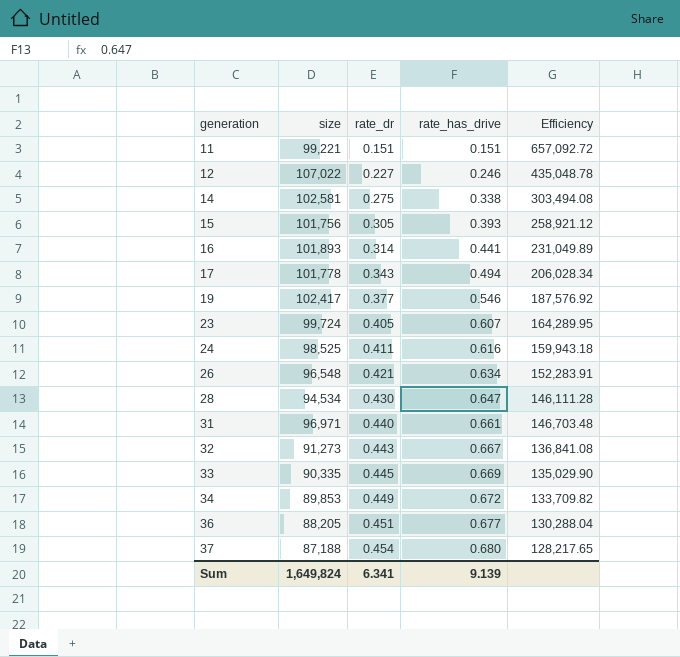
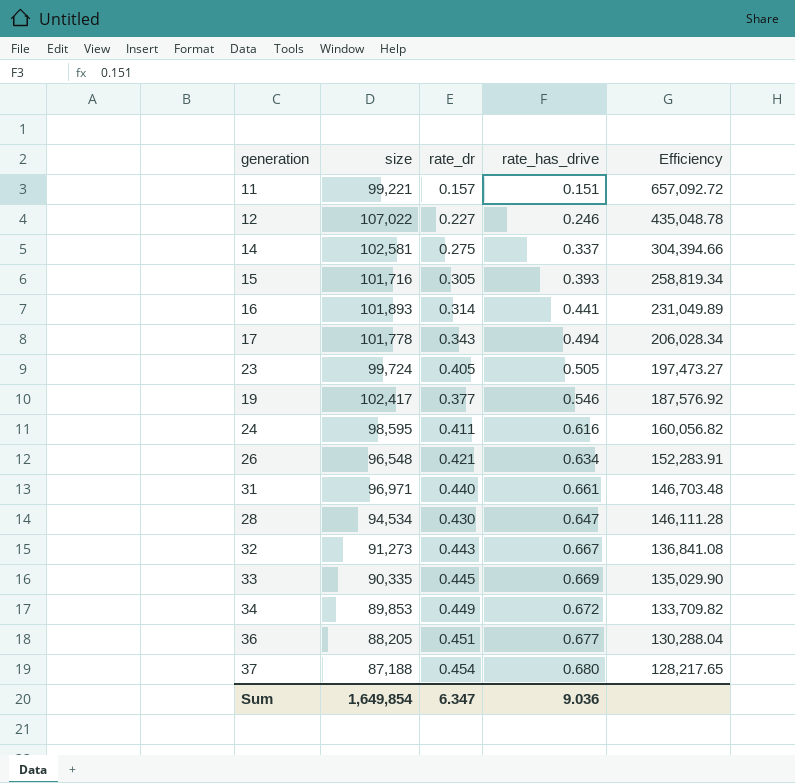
row order: generation ascending -> Efficiency descending
11 | rate_dr: 0.151 -> 0.157
14 | rate_has_drive: 0.338 -> 0.337
14 | Efficiency: 303,494.08 -> 304,394.66
15 | size: 101,756 -> 101,716
15 | Efficiency: 258,921.12 -> 258,819.34
23 | rate_has_drive: 0.607 -> 0.505
23 | Efficiency: 164,289.95 -> 197,473.27
24 | size: 98,525 -> 98,595
24 | Efficiency: 159,943.18 -> 160,056.82
Sum | size: 1,649,824 -> 1,649,854
Sum | rate_dr: 6.341 -> 6.347
Sum | rate_has_drive: 9.139 -> 9.036

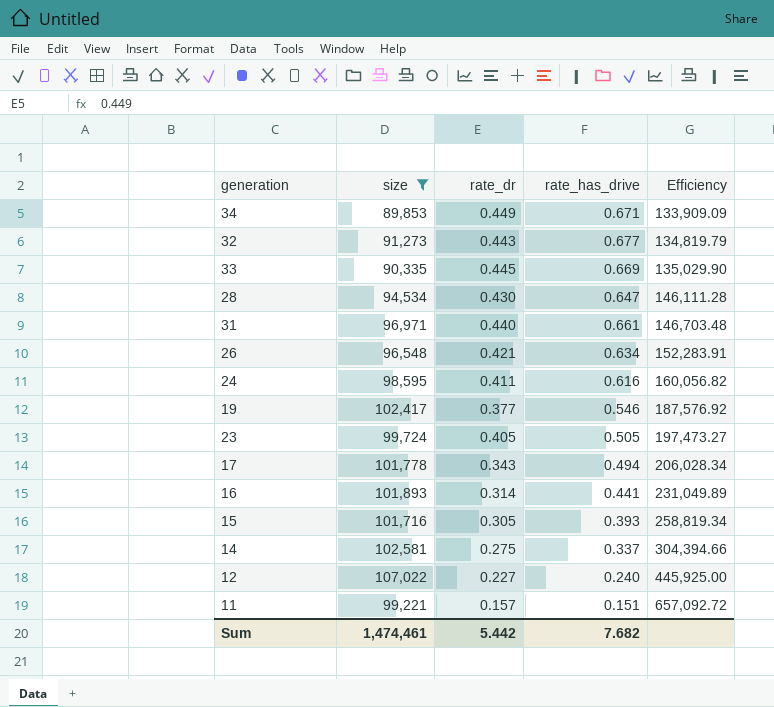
filter: none -> size >= 89,853
row order: Efficiency descending -> Efficiency ascending
34 | rate_has_drive: 0.672 -> 0.671
34 | Efficiency: 133,709.82 -> 133,909.09
32 | rate_has_drive: 0.667 -> 0.677
32 | Efficiency: 136,841.08 -> 134,819.79
12 | rate_has_drive: 0.246 -> 0.240
12 | Efficiency: 435,048.78 -> 445,925.00
Sum | size: 1,649,854 -> 1,474,461
Sum | rate_dr: 6.347 -> 5.442
Sum | rate_has_drive: 9.036 -> 7.682

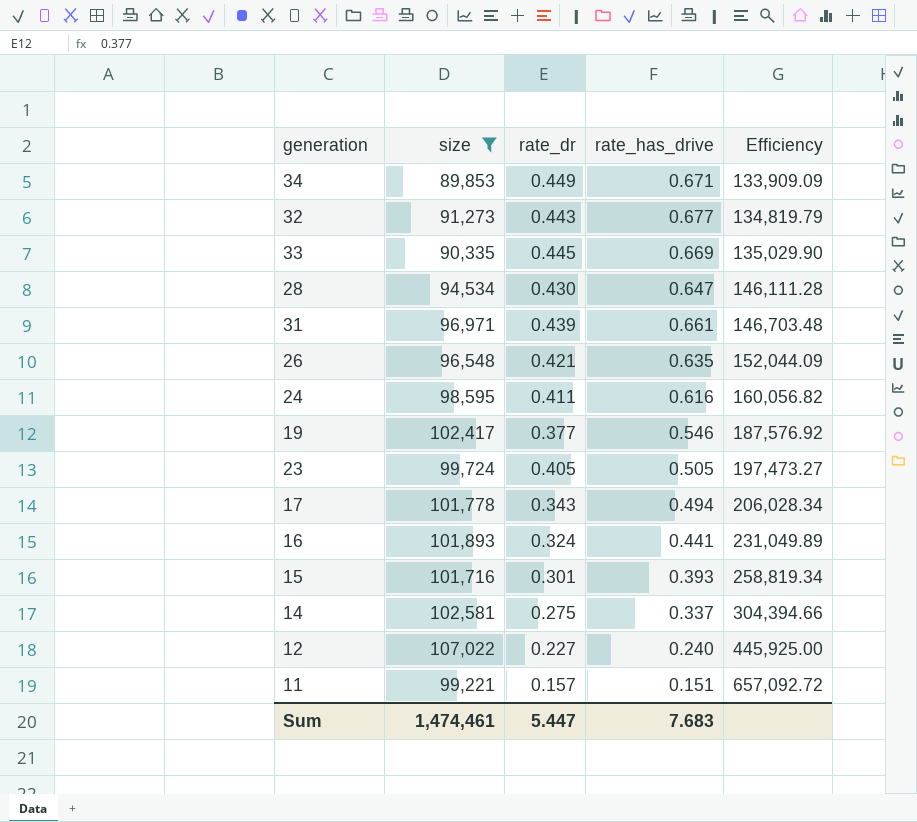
31 | rate_dr: 0.440 -> 0.439
26 | rate_has_drive: 0.634 -> 0.635
26 | Efficiency: 152,283.91 -> 152,044.09
16 | rate_dr: 0.314 -> 0.324
15 | rate_dr: 0.305 -> 0.301
Sum | rate_dr: 5.442 -> 5.447
Sum | rate_has_drive: 7.682 -> 7.683

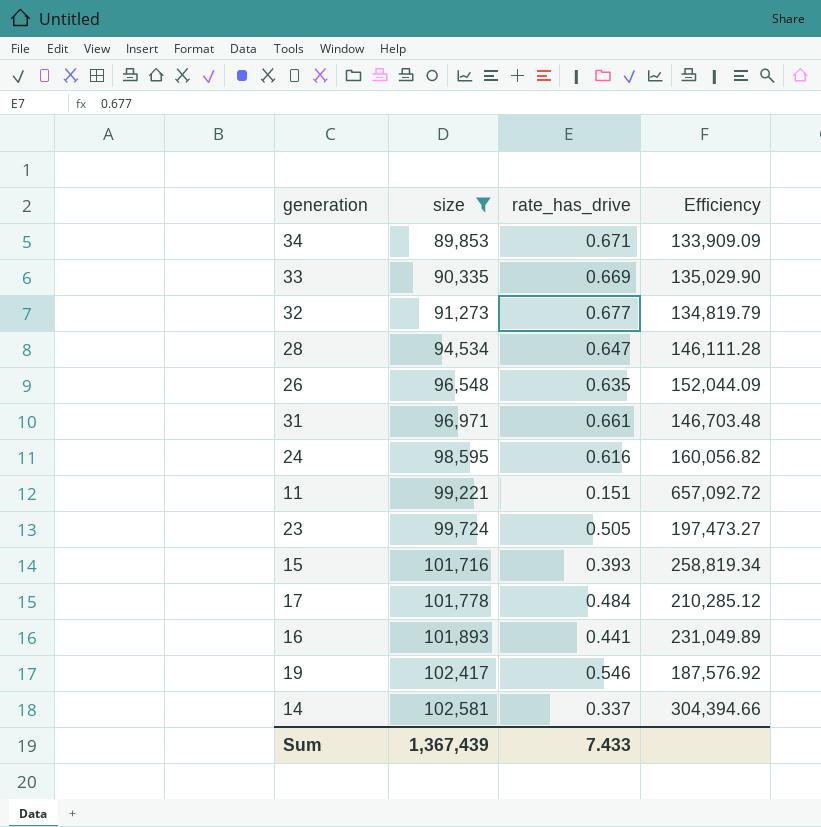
row order: Efficiency ascending -> size ascending
column rate_dr | position: 3 -> none
row 12: 107,022 | 0.227 | 0.240 | 445,925.00 -> none
17 | rate_has_drive: 0.494 -> 0.484
17 | Efficiency: 206,028.34 -> 210,285.12
Sum | size: 1,474,461 -> 1,367,439
Sum | rate_has_drive: 7.683 -> 7.433

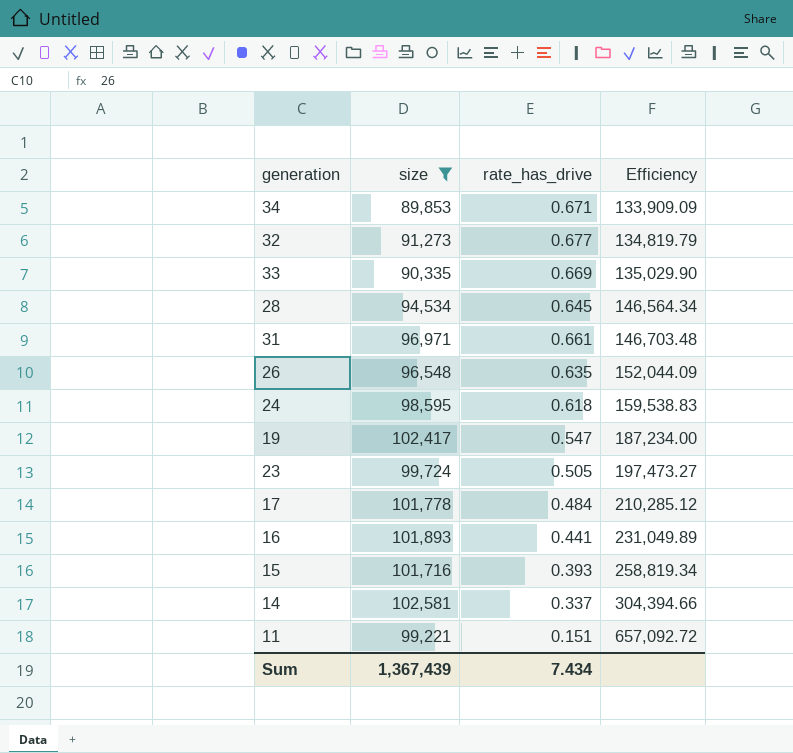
row order: size ascending -> Efficiency ascending
28 | rate_has_drive: 0.647 -> 0.645
28 | Efficiency: 146,111.28 -> 146,564.34
24 | rate_has_drive: 0.616 -> 0.618
24 | Efficiency: 160,056.82 -> 159,538.83
19 | rate_has_drive: 0.546 -> 0.547
19 | Efficiency: 187,576.92 -> 187,234.00
Sum | rate_has_drive: 7.433 -> 7.434

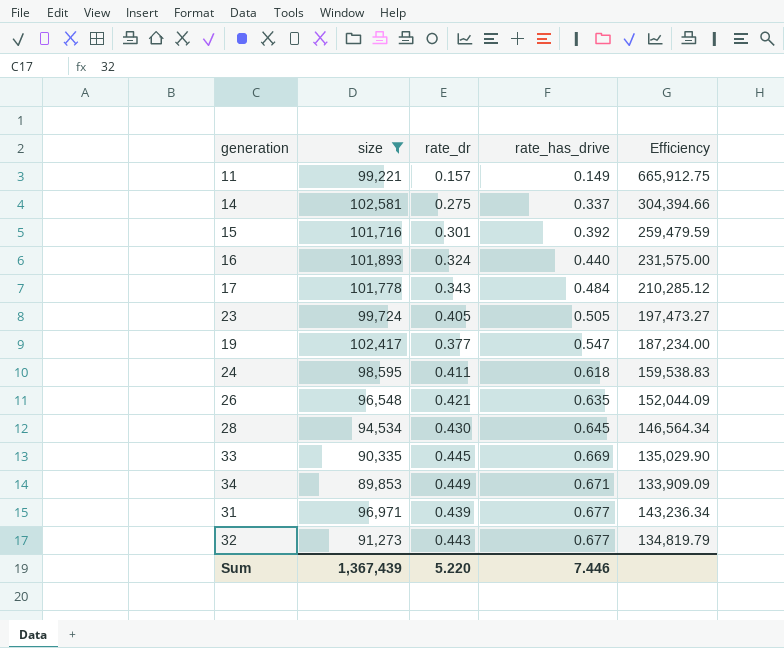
row order: Efficiency ascending -> rate_has_drive ascending
column rate_dr | position: none -> 3
11 | rate_has_drive: 0.151 -> 0.149
11 | Efficiency: 657,092.72 -> 665,912.75
15 | rate_has_drive: 0.393 -> 0.392
15 | Efficiency: 258,819.34 -> 259,479.59
16 | rate_has_drive: 0.441 -> 0.440
16 | Efficiency: 231,049.89 -> 231,575.00
31 | rate_has_drive: 0.661 -> 0.677
31 | Efficiency: 146,703.48 -> 143,236.34
Sum | rate_has_drive: 7.434 -> 7.446

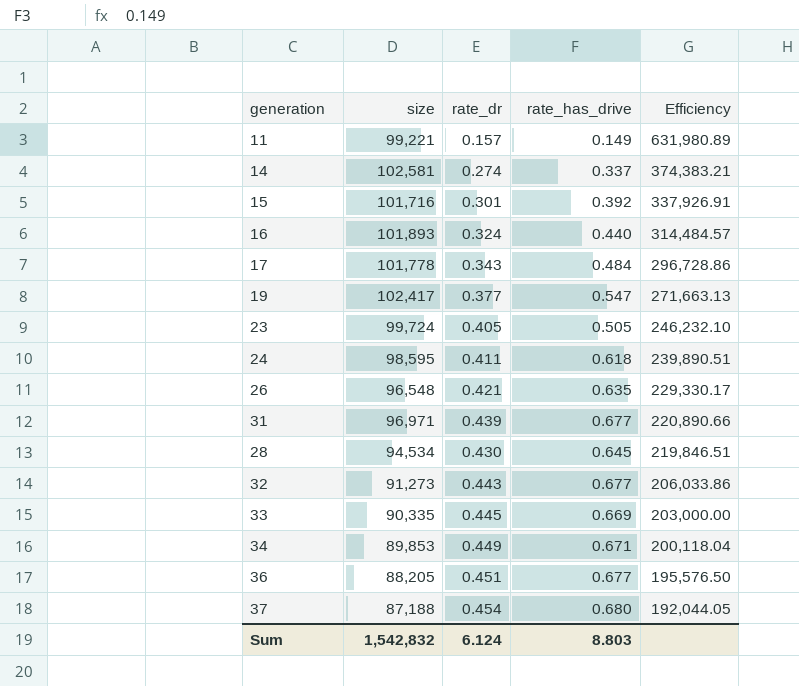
filter: size >= 89,853 -> none
row order: rate_has_drive ascending -> Efficiency descending
column Efficiency | formula: [size] / [rate_has_drive] -> [size] / [rate_dr]
14 | rate_dr: 0.275 -> 0.274
Sum | size: 1,367,439 -> 1,542,832
Sum | rate_dr: 5.220 -> 6.124
Sum | rate_has_drive: 7.446 -> 8.803

